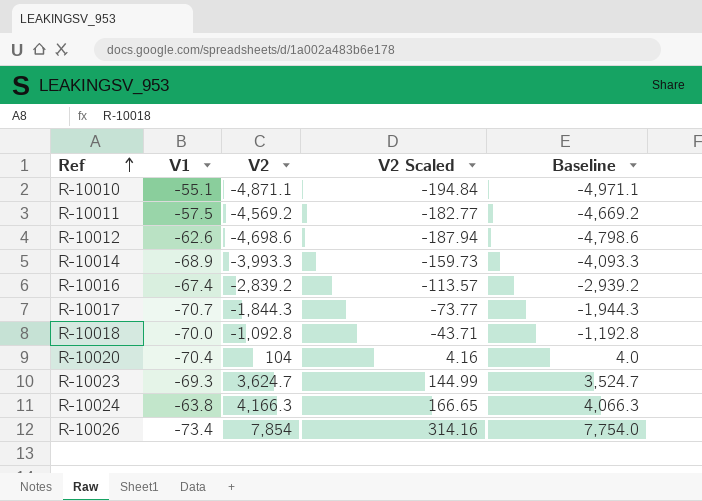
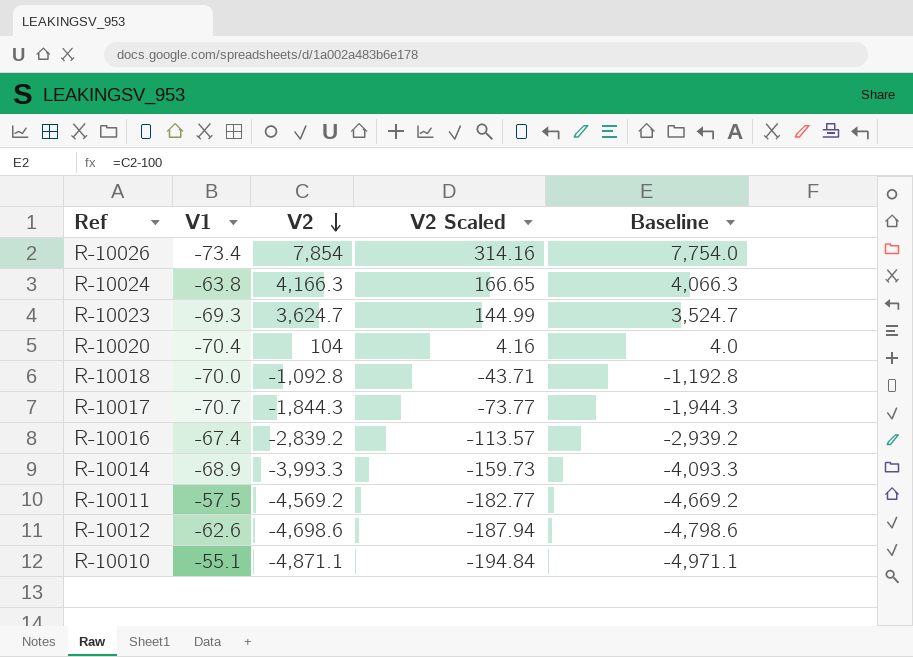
row order: Ref ascending -> V2 descending

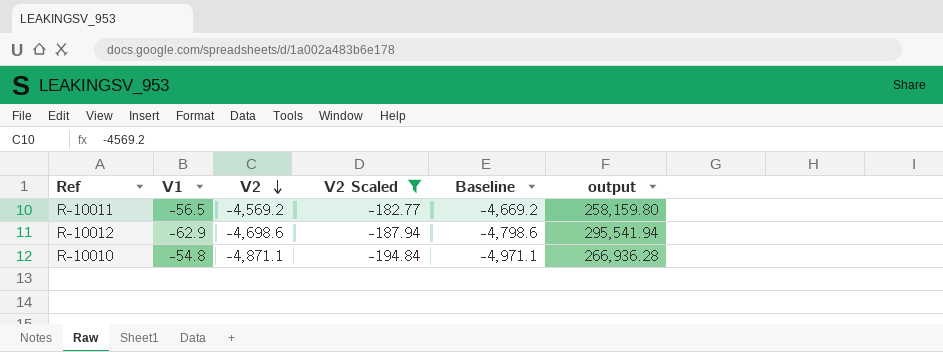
filter: none -> V2 Scaled <= -182.77
column output | formula: none -> [V1] * [V2]
R-10011 | V1: -57.5 -> -56.5
R-10012 | V1: -62.6 -> -62.9
R-10010 | V1: -55.1 -> -54.8

